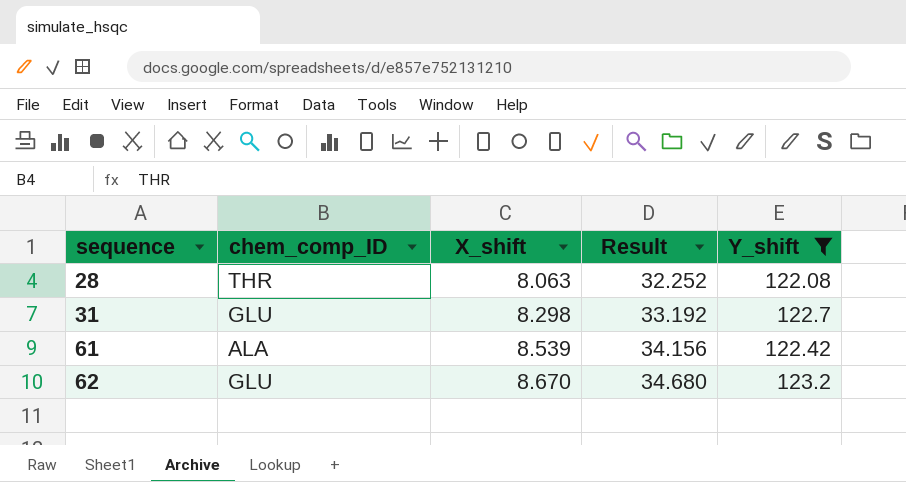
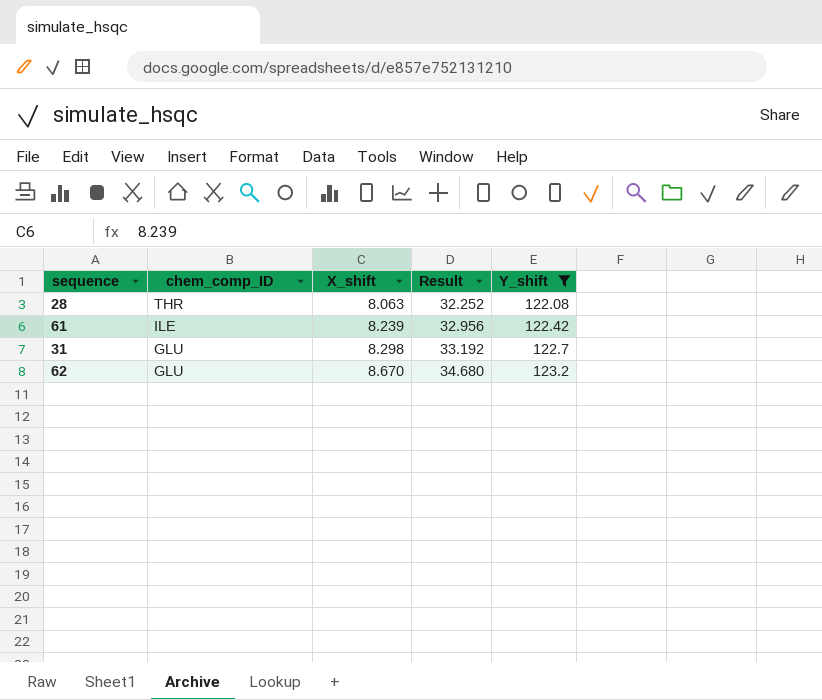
row order: sequence ascending -> chem_comp_ID descending
61 | chem_comp_ID: ALA -> ILE
61 | X_shift: 8.539 -> 8.239
61 | Result: 34.156 -> 32.956

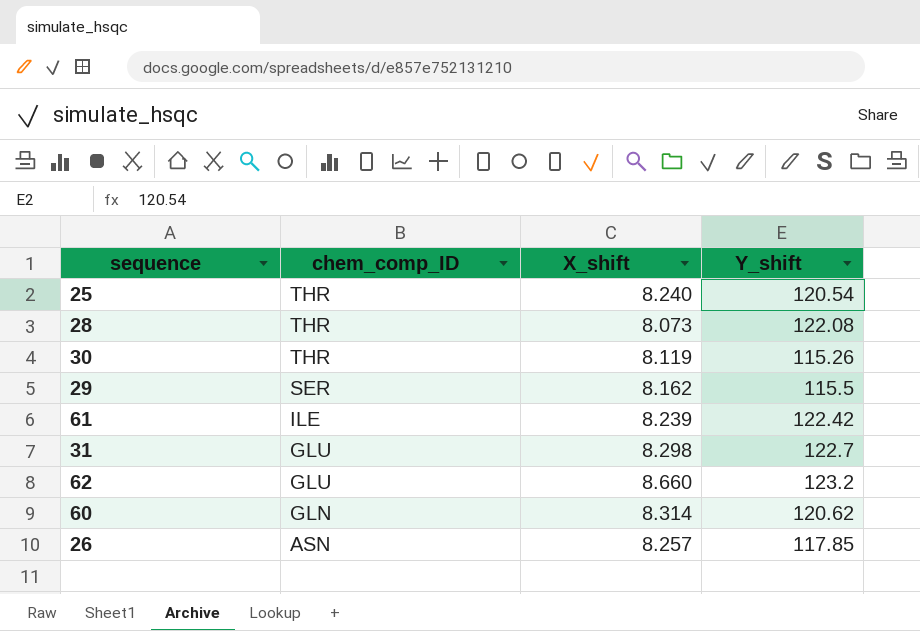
filter: Y_shift >= 122.08 -> none
column Result | formula: [X_shift] * 4 -> none
28 | X_shift: 8.063 -> 8.073
62 | X_shift: 8.670 -> 8.660

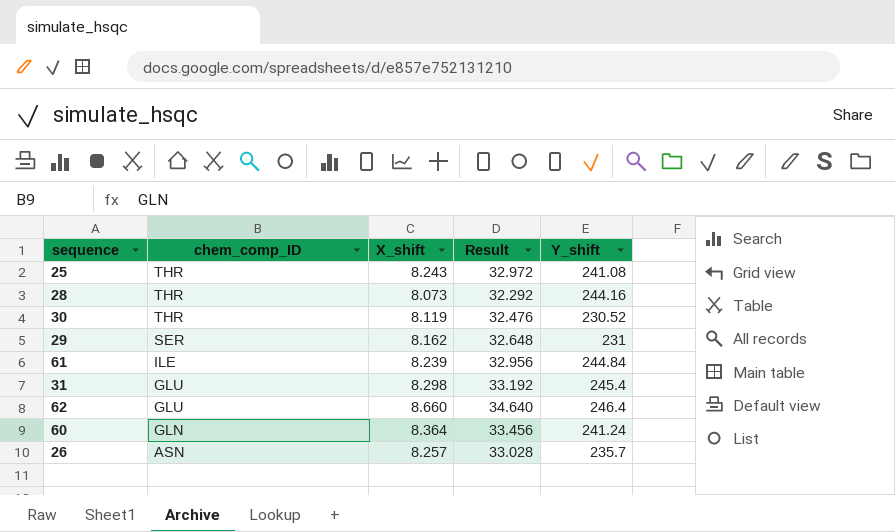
column Result | formula: none -> [X_shift] * 4
25 | X_shift: 8.240 -> 8.243
25 | Y_shift: 120.54 -> 241.08
28 | Y_shift: 122.08 -> 244.16
30 | Y_shift: 115.26 -> 230.52
29 | Y_shift: 115.5 -> 231
61 | Y_shift: 122.42 -> 244.84
31 | Y_shift: 122.7 -> 245.4
62 | Y_shift: 123.2 -> 246.4
60 | X_shift: 8.314 -> 8.364
60 | Y_shift: 120.62 -> 241.24
26 | Y_shift: 117.85 -> 235.7

